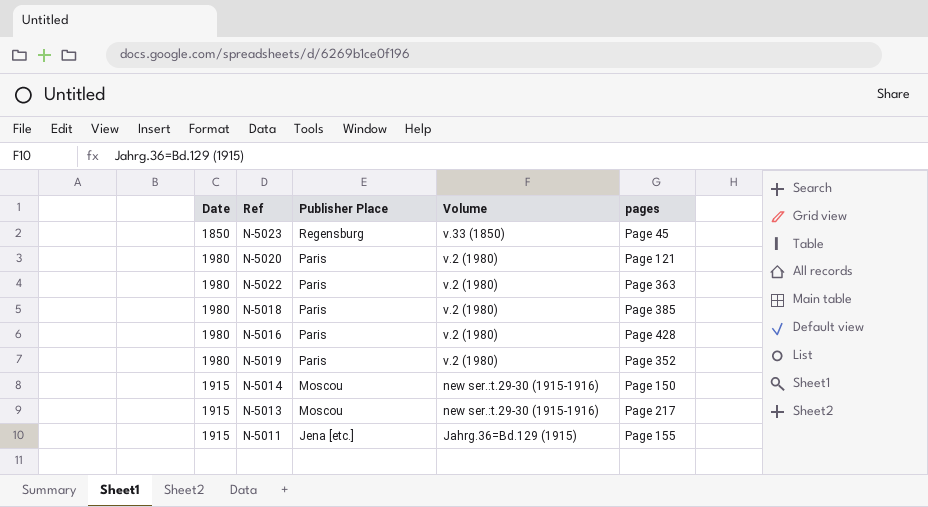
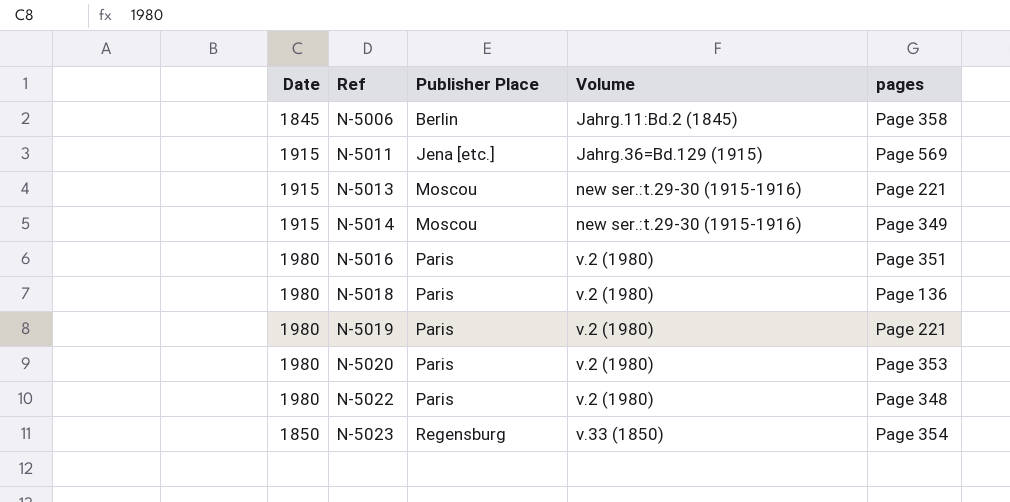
row order: Publisher Place descending -> Ref ascending
row N-5006: none -> 1845 | Berlin | Jahrg.11:Bd.2 (1845) | Page 358
N-5011 | pages: Page 155 -> Page 569
N-5013 | pages: Page 217 -> Page 221
N-5014 | pages: Page 150 -> Page 349
N-5016 | pages: Page 428 -> Page 351
N-5018 | pages: Page 385 -> Page 136
N-5019 | pages: Page 352 -> Page 221
N-5020 | pages: Page 121 -> Page 353
N-5022 | pages: Page 363 -> Page 348
N-5023 | pages: Page 45 -> Page 354

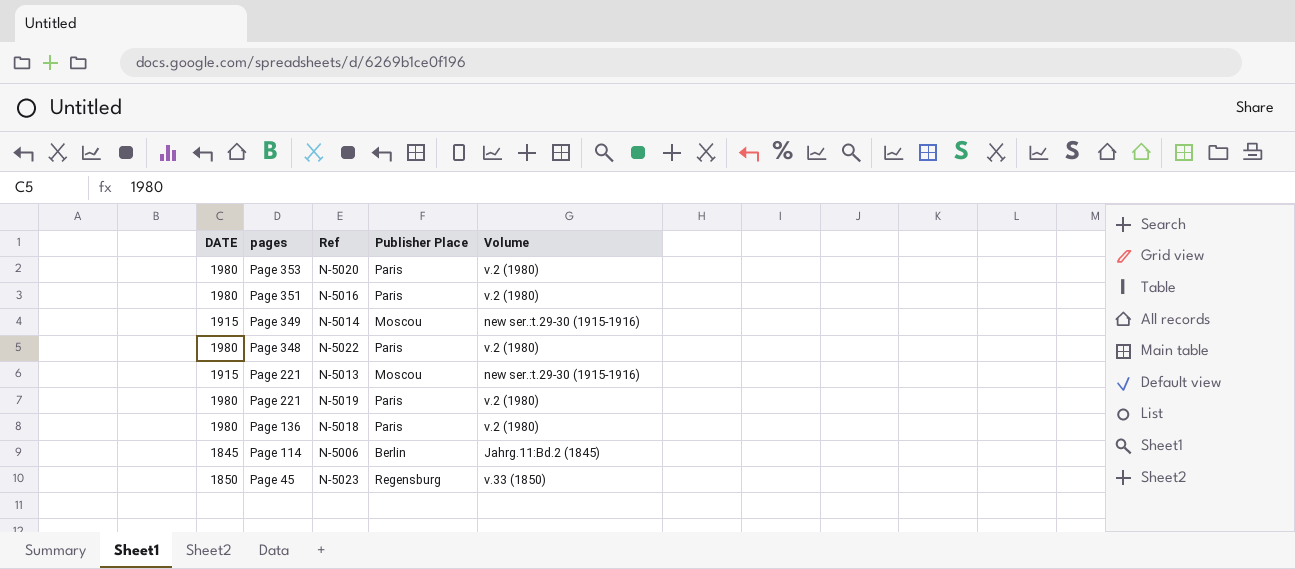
row order: Ref ascending -> pages descending
column name: Date -> DATE
column pages | position: 5 -> 2
row N-5011: 1915 | Jena [etc.] | Jahrg.36=Bd.129 (1915) | Page 569 -> none
N-5006 | pages: Page 358 -> Page 114
N-5023 | pages: Page 354 -> Page 45

